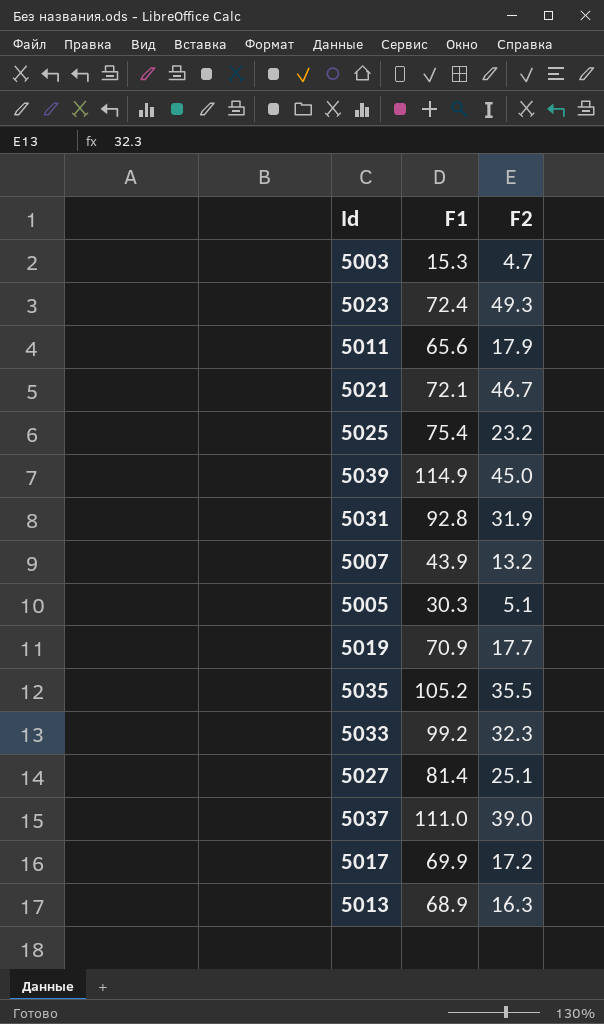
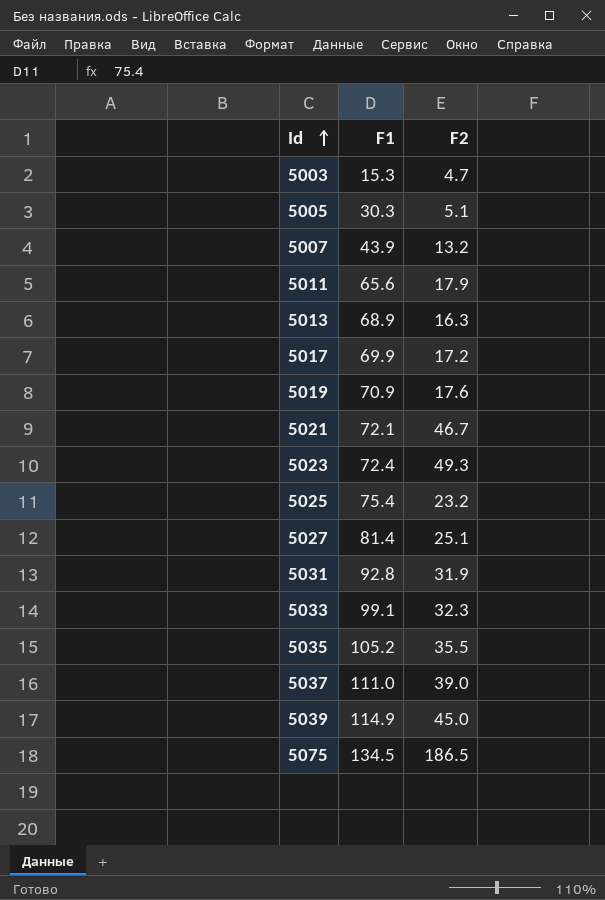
row order: none -> Id ascending
5019 | F2: 17.7 -> 17.6
5033 | F1: 99.2 -> 99.1
row 5075: none -> 134.5 | 186.5

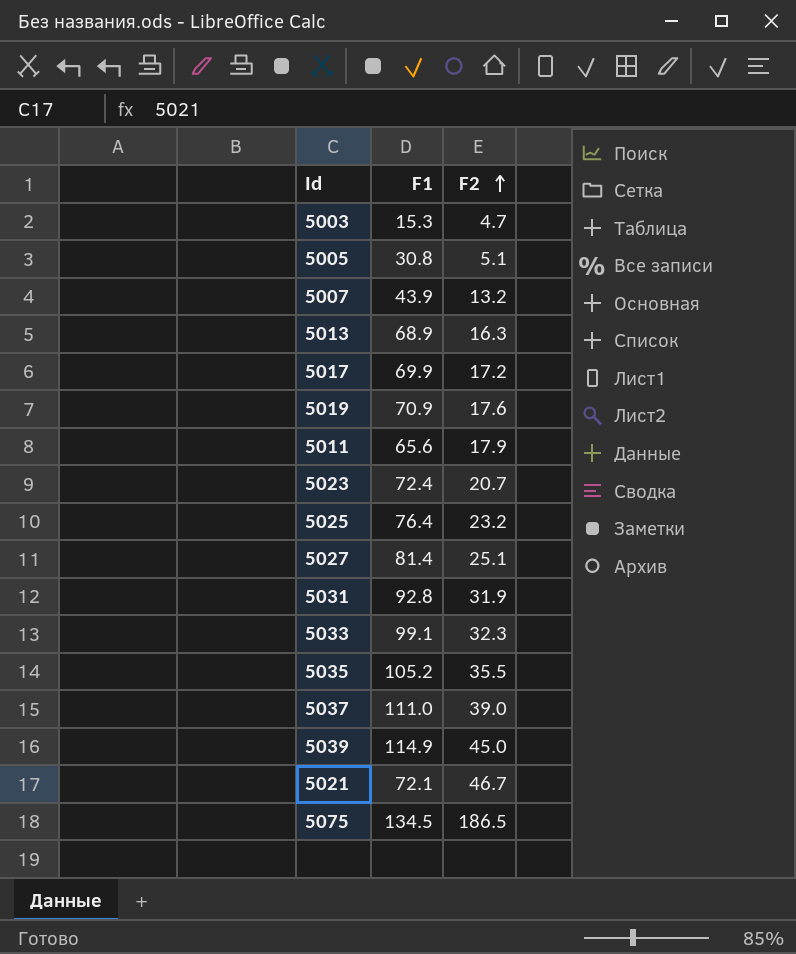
row order: Id ascending -> F2 ascending
5005 | F1: 30.3 -> 30.8
5023 | F2: 49.3 -> 20.7
5025 | F1: 75.4 -> 76.4

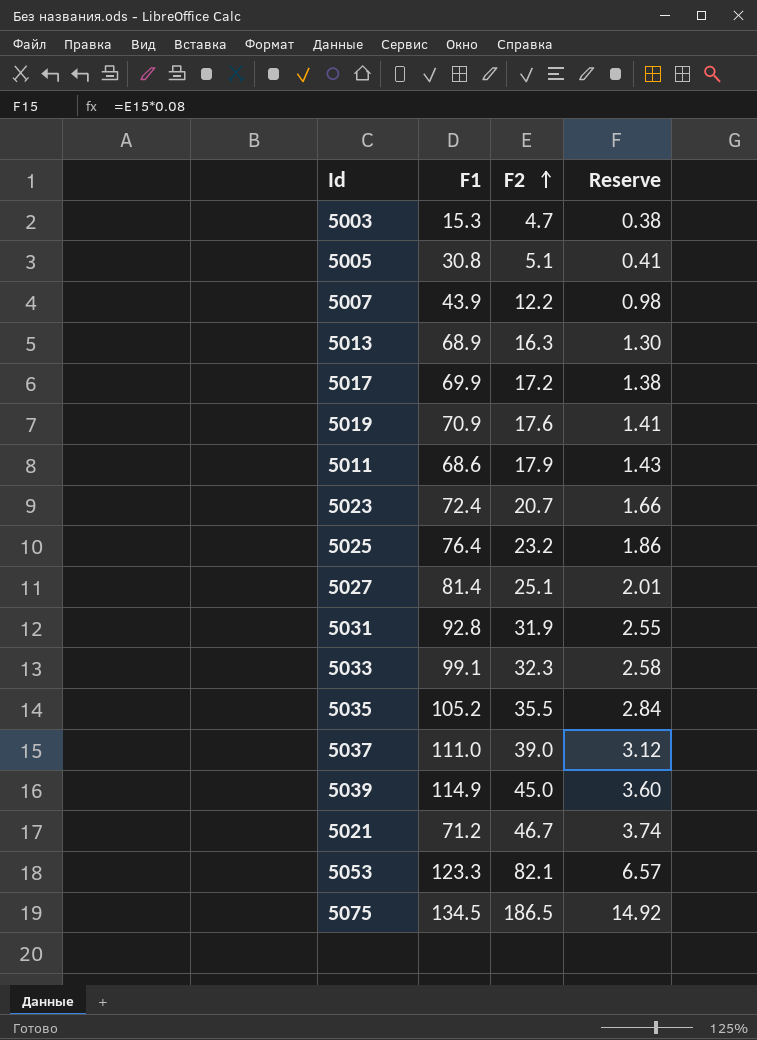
column Reserve | formula: none -> [F2] * 0.08
5007 | F2: 13.2 -> 12.2
5011 | F1: 65.6 -> 68.6
5021 | F1: 72.1 -> 71.2
row 5053: none -> 123.3 | 82.1 | 6.57

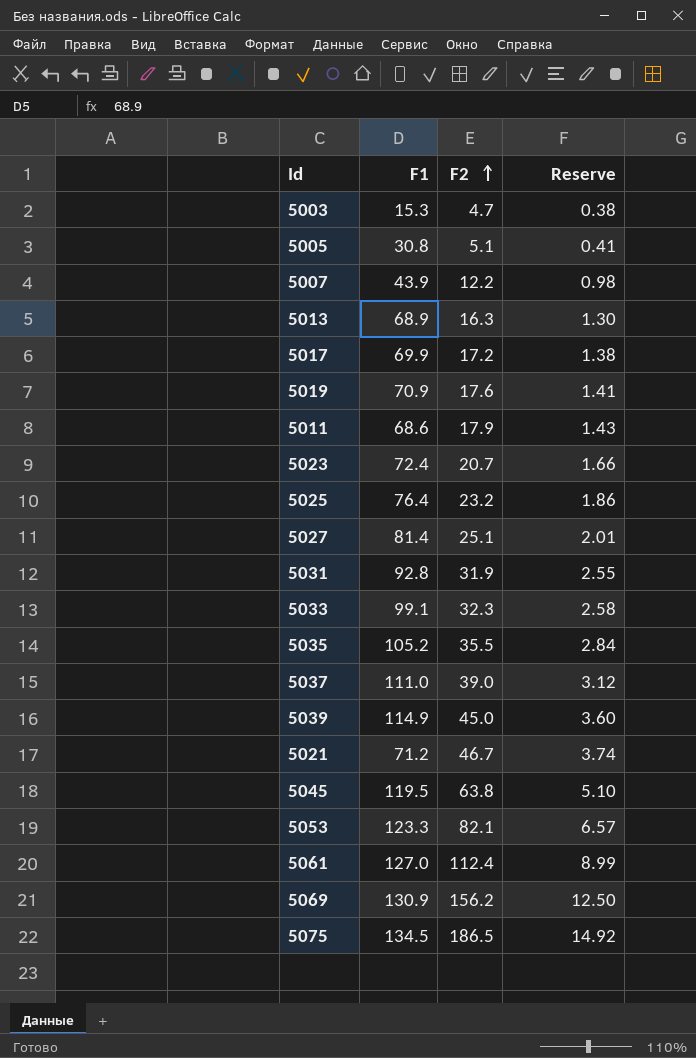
row 5045: none -> 119.5 | 63.8 | 5.10
row 5061: none -> 127.0 | 112.4 | 8.99
row 5069: none -> 130.9 | 156.2 | 12.50

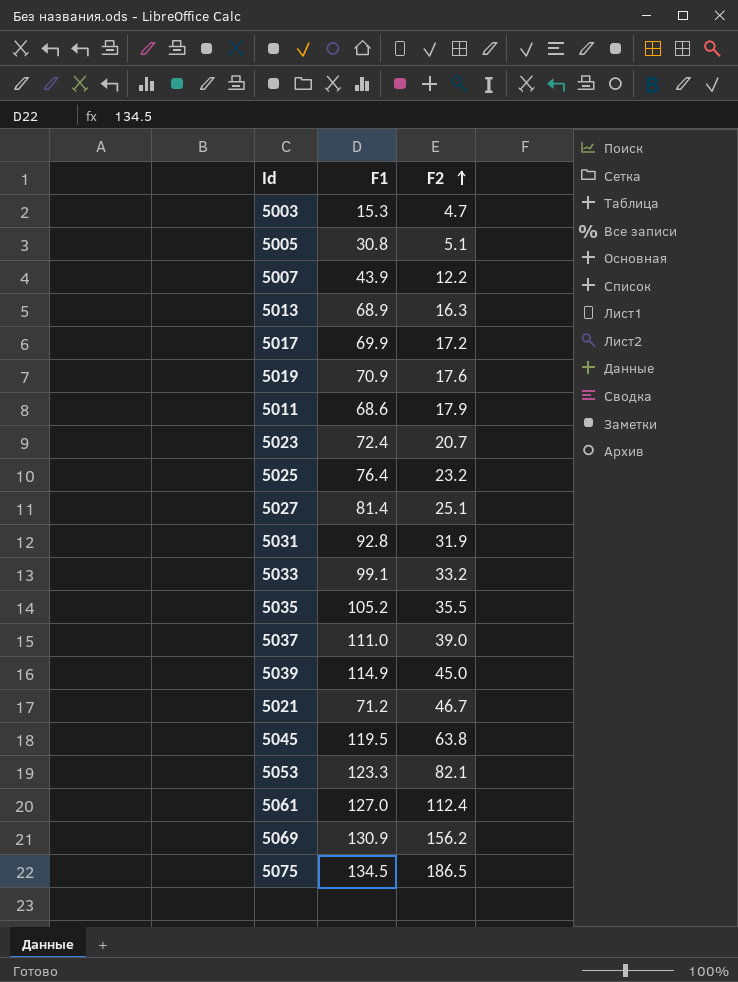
column Reserve | formula: [F2] * 0.08 -> none
5033 | F2: 32.3 -> 33.2

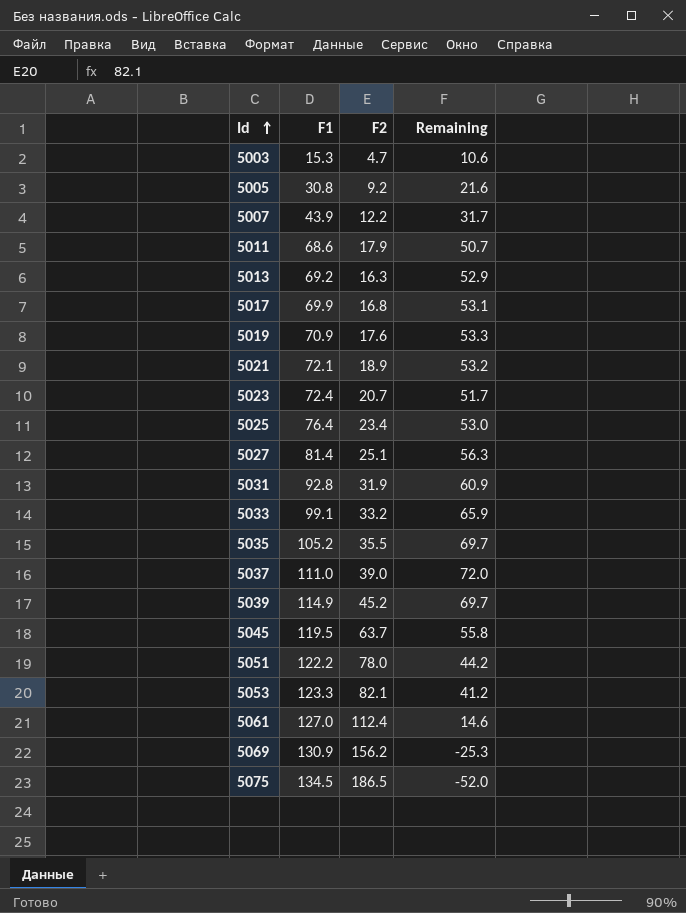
row order: F2 ascending -> Id ascending
column Remaining | formula: none -> [F1] - [F2]
5005 | F2: 5.1 -> 9.2
5013 | F1: 68.9 -> 69.2
5017 | F2: 17.2 -> 16.8
5021 | F1: 71.2 -> 72.1
5021 | F2: 46.7 -> 18.9
5025 | F2: 23.2 -> 23.4
5039 | F2: 45.0 -> 45.2
5045 | F2: 63.8 -> 63.7
row 5051: none -> 122.2 | 78.0 | 44.2

